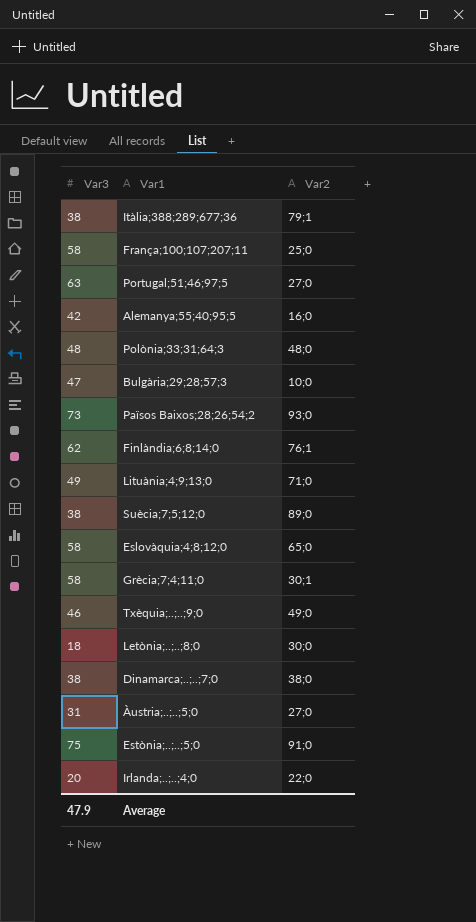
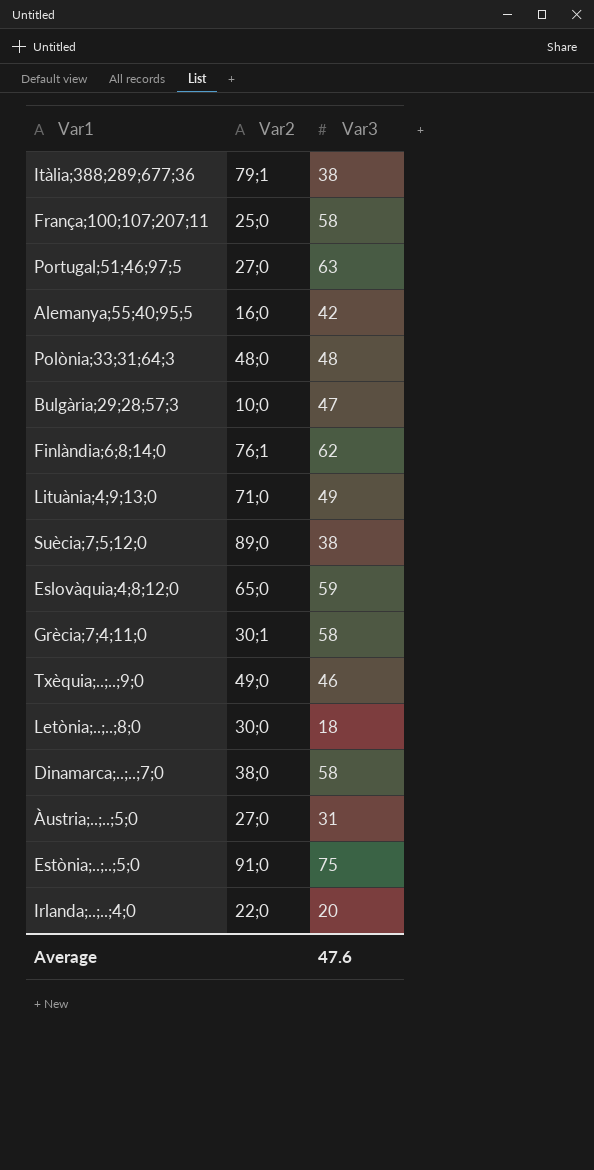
column Var3 | position: 1 -> 3
row Països Baixos;28;26;54;2: 73 | 93;0 -> none
Eslovàquia;4;8;12;0 | Var3: 58 -> 59
Dinamarca;..;..;7;0 | Var3: 38 -> 58
Average | Var3: 47.9 -> 47.6

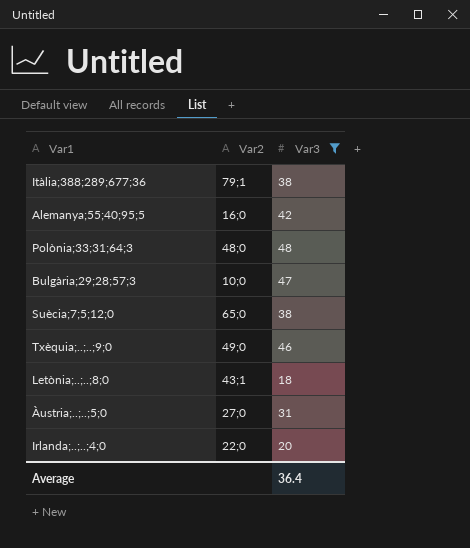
filter: none -> Var3 <= 48
Suècia;7;5;12;0 | Var2: 89;0 -> 65;0
Letònia;..;..;8;0 | Var2: 30;0 -> 43;1
Average | Var3: 47.6 -> 36.4

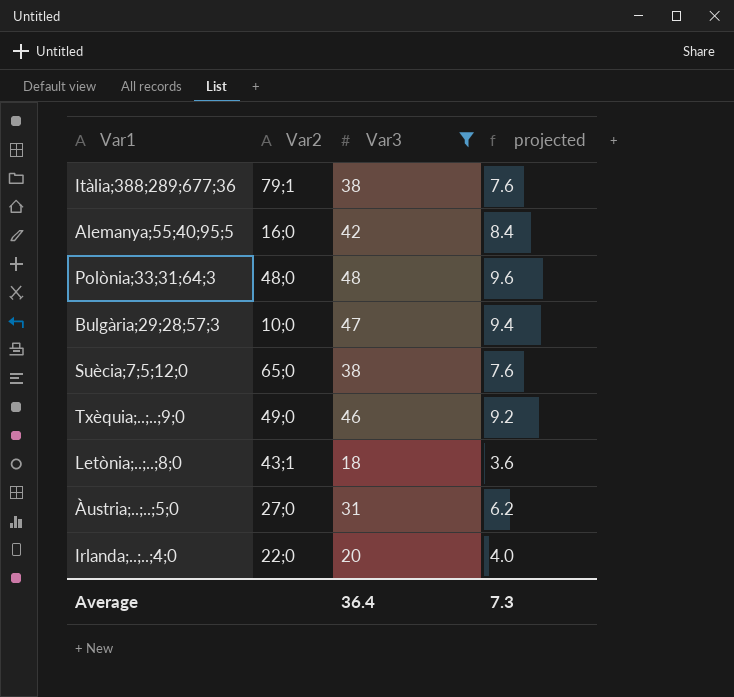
column projected | formula: none -> [Var3] * 0.2

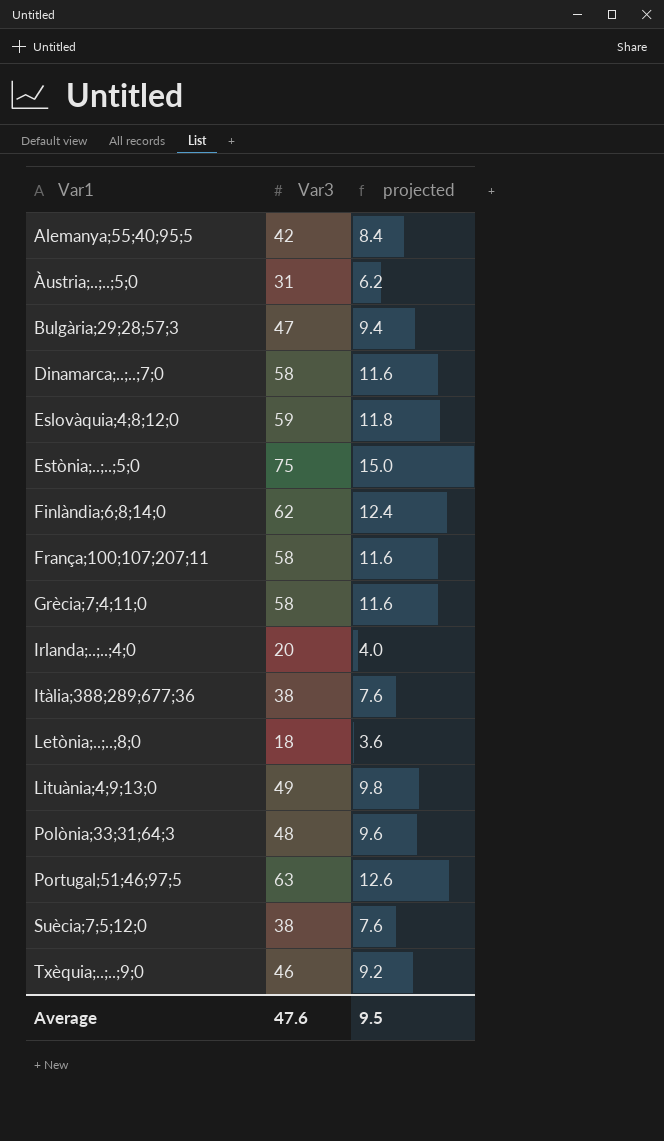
filter: Var3 <= 48 -> none
row order: none -> Var1 ascending
column Var2 | position: 2 -> none
Average | Var3: 36.4 -> 47.6
Average | projected: 7.3 -> 9.5

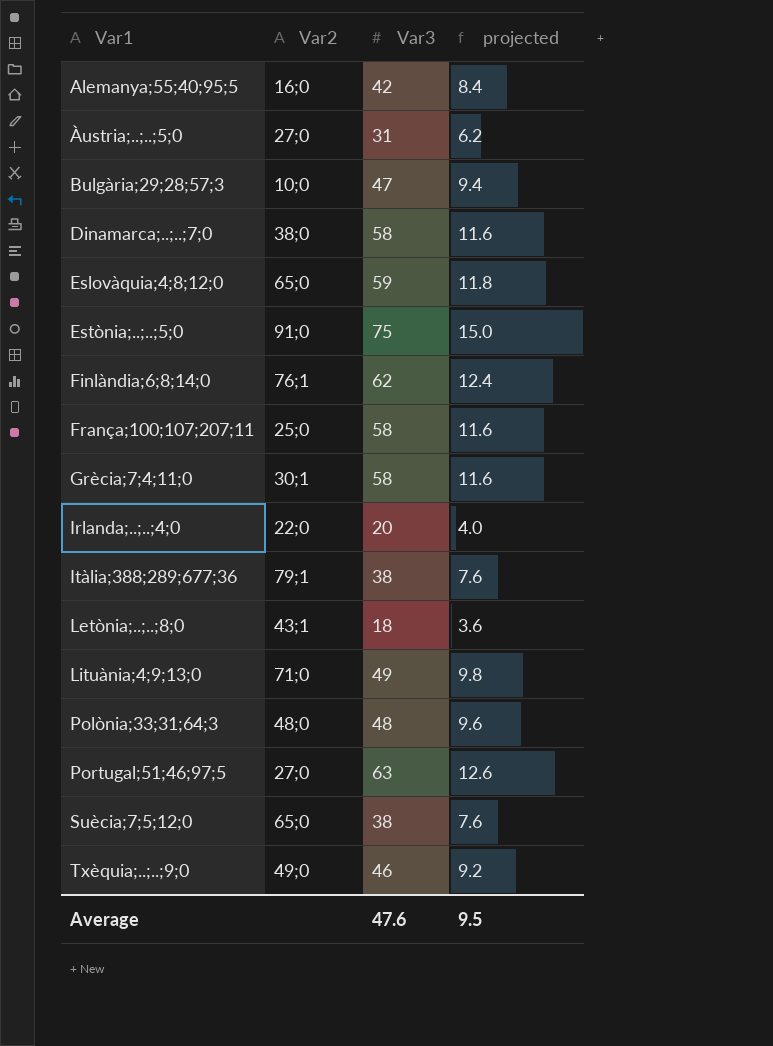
column Var2 | position: none -> 2

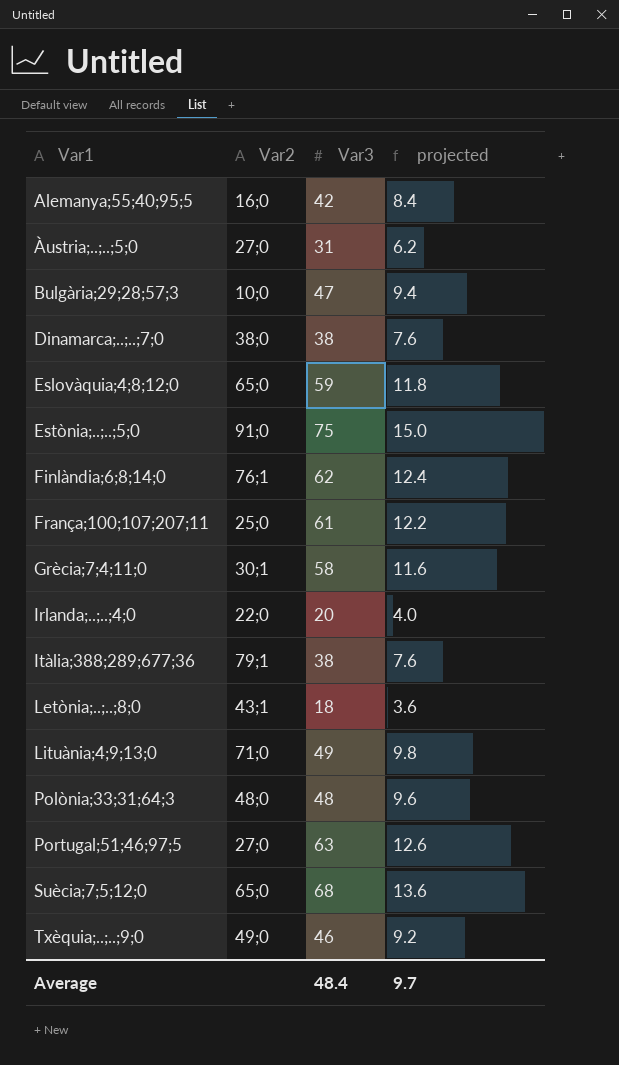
Dinamarca;..;..;7;0 | Var3: 58 -> 38
Dinamarca;..;..;7;0 | projected: 11.6 -> 7.6
França;100;107;207;11 | Var3: 58 -> 61
França;100;107;207;11 | projected: 11.6 -> 12.2
Suècia;7;5;12;0 | Var3: 38 -> 68
Suècia;7;5;12;0 | projected: 7.6 -> 13.6
Average | Var3: 47.6 -> 48.4
Average | projected: 9.5 -> 9.7

